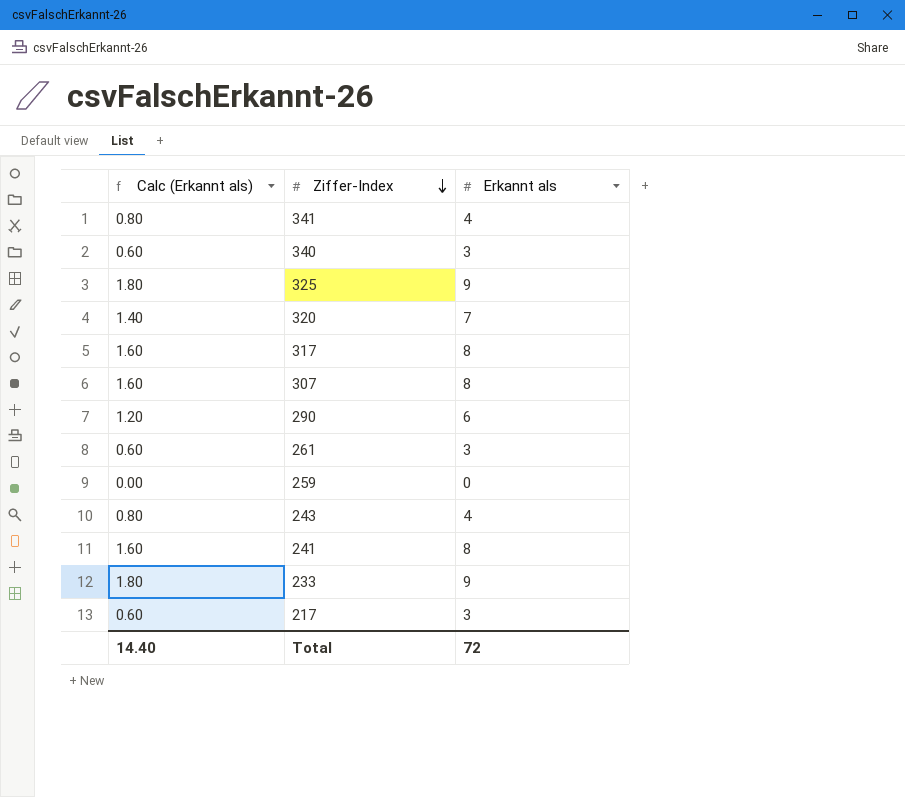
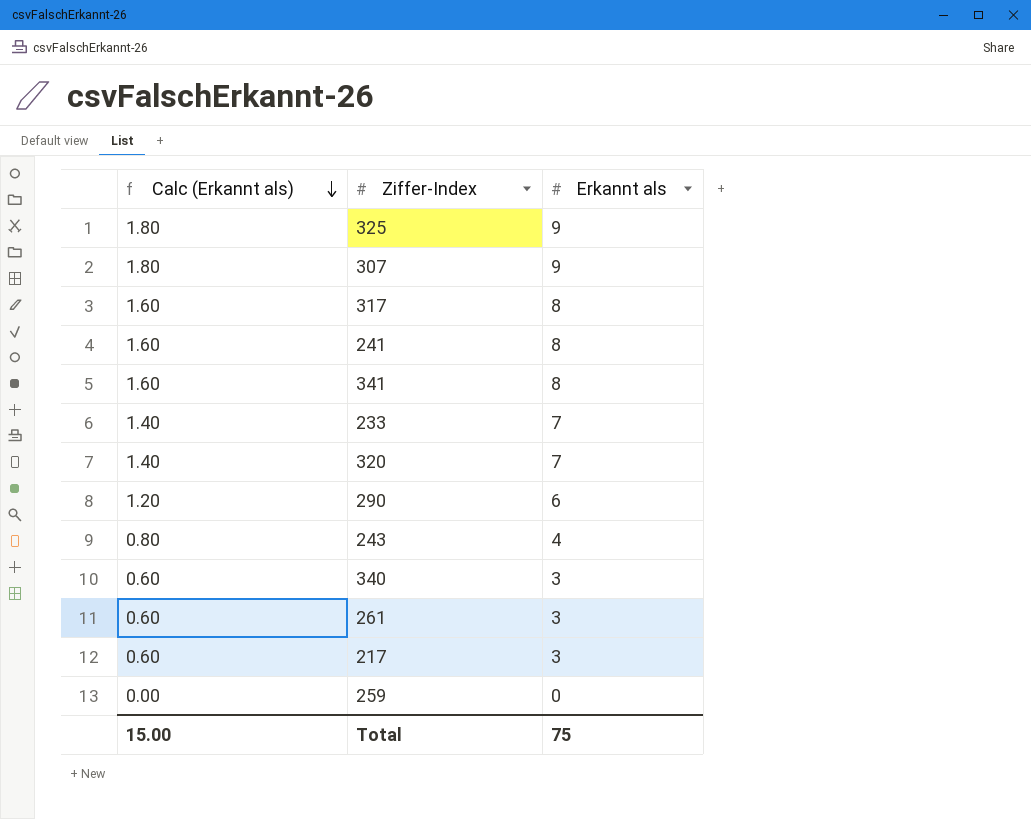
row order: Ziffer-Index descending -> Calc (Erkannt als) descending
307 | Calc (Erkannt als): 1.60 -> 1.80
307 | Erkannt als: 8 -> 9
341 | Calc (Erkannt als): 0.80 -> 1.60
341 | Erkannt als: 4 -> 8
233 | Calc (Erkannt als): 1.80 -> 1.40
233 | Erkannt als: 9 -> 7
Total | Calc (Erkannt als): 14.40 -> 15.00
Total | Erkannt als: 72 -> 75

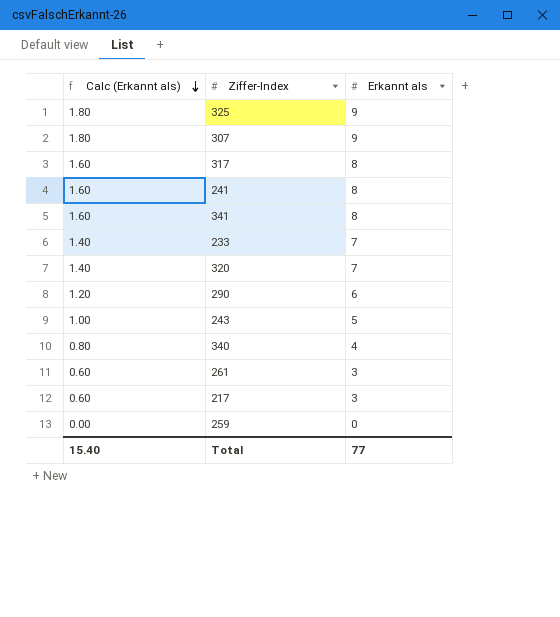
243 | Calc (Erkannt als): 0.80 -> 1.00
243 | Erkannt als: 4 -> 5
340 | Calc (Erkannt als): 0.60 -> 0.80
340 | Erkannt als: 3 -> 4
Total | Calc (Erkannt als): 15.00 -> 15.40
Total | Erkannt als: 75 -> 77

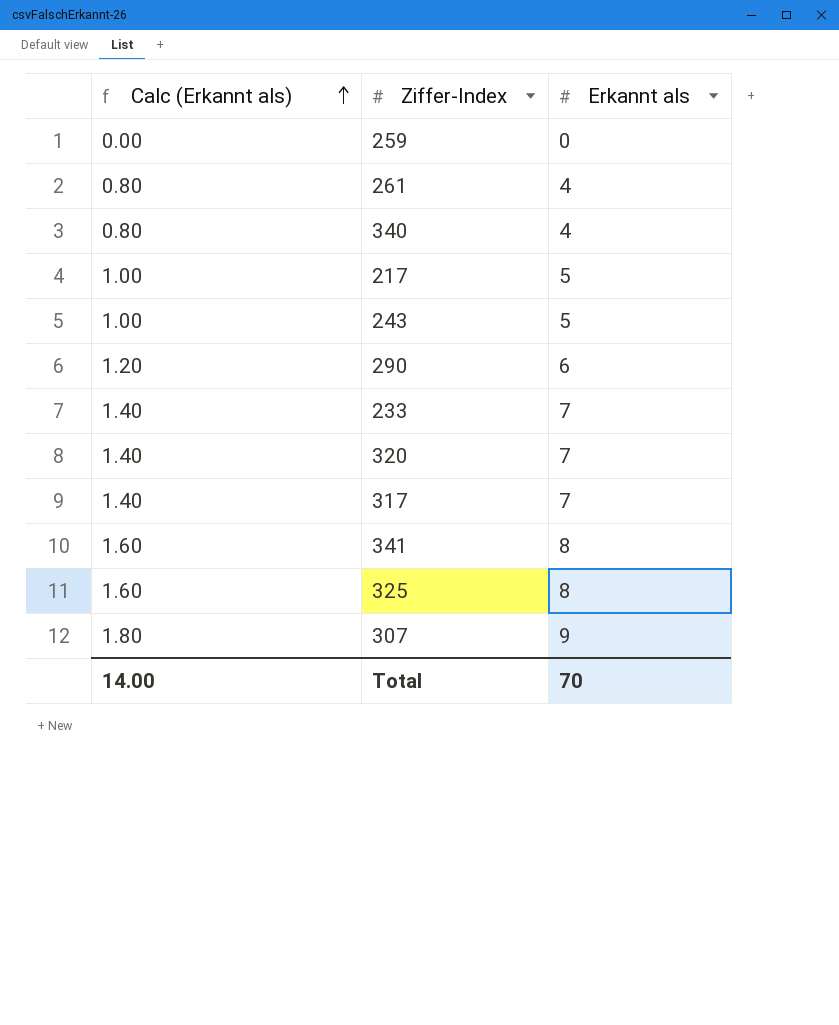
row order: Calc (Erkannt als) descending -> Calc (Erkannt als) ascending
row 241: 1.60 | 8 -> none
261 | Calc (Erkannt als): 0.60 -> 0.80
261 | Erkannt als: 3 -> 4
217 | Calc (Erkannt als): 0.60 -> 1.00
217 | Erkannt als: 3 -> 5
317 | Calc (Erkannt als): 1.60 -> 1.40
317 | Erkannt als: 8 -> 7
325 | Calc (Erkannt als): 1.80 -> 1.60
325 | Erkannt als: 9 -> 8
Total | Calc (Erkannt als): 15.40 -> 14.00
Total | Erkannt als: 77 -> 70

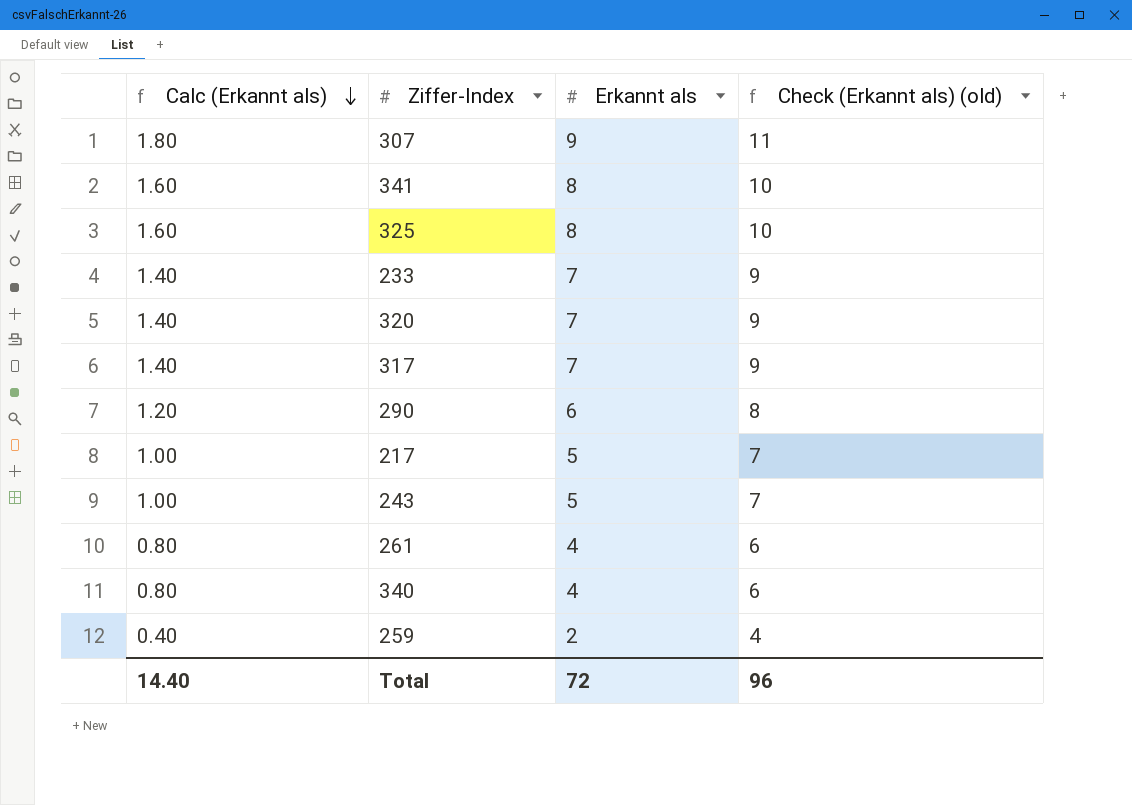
row order: Calc (Erkannt als) ascending -> Calc (Erkannt als) descending
column Check (Erkannt als) (old) | formula: none -> [Erkannt als] + 2
259 | Calc (Erkannt als): 0.00 -> 0.40
259 | Erkannt als: 0 -> 2
Total | Calc (Erkannt als): 14.00 -> 14.40
Total | Erkannt als: 70 -> 72

